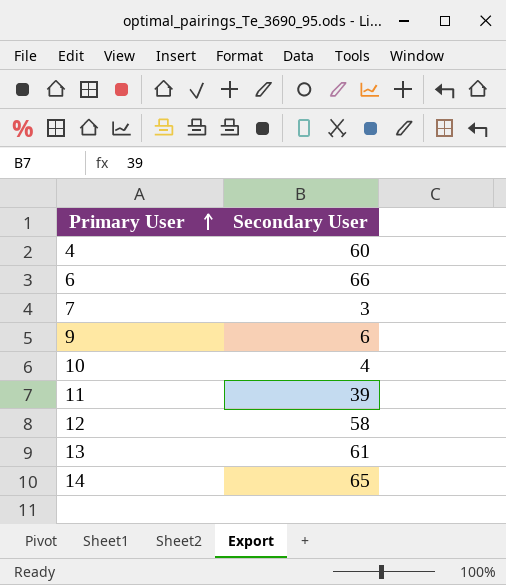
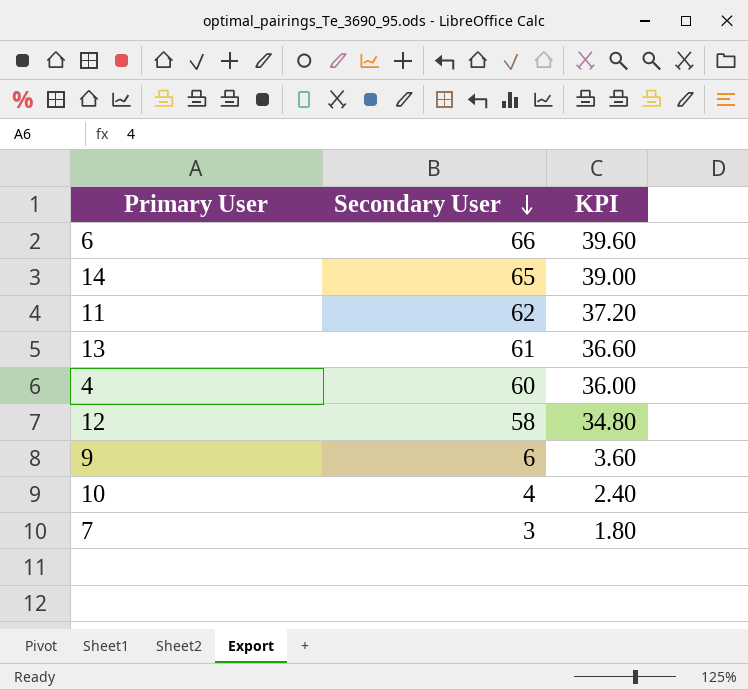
row order: Primary User ascending -> Secondary User descending
column KPI | formula: none -> [Secondary User] * 0.6
11 | Secondary User: 39 -> 62

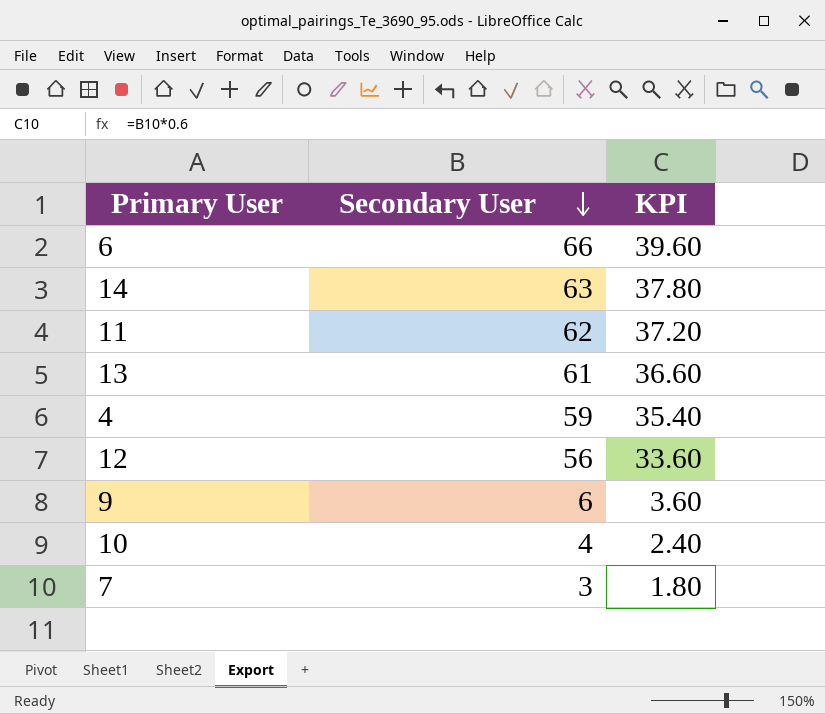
14 | Secondary User: 65 -> 63
14 | KPI: 39.00 -> 37.80
4 | Secondary User: 60 -> 59
4 | KPI: 36.00 -> 35.40
12 | Secondary User: 58 -> 56
12 | KPI: 34.80 -> 33.60

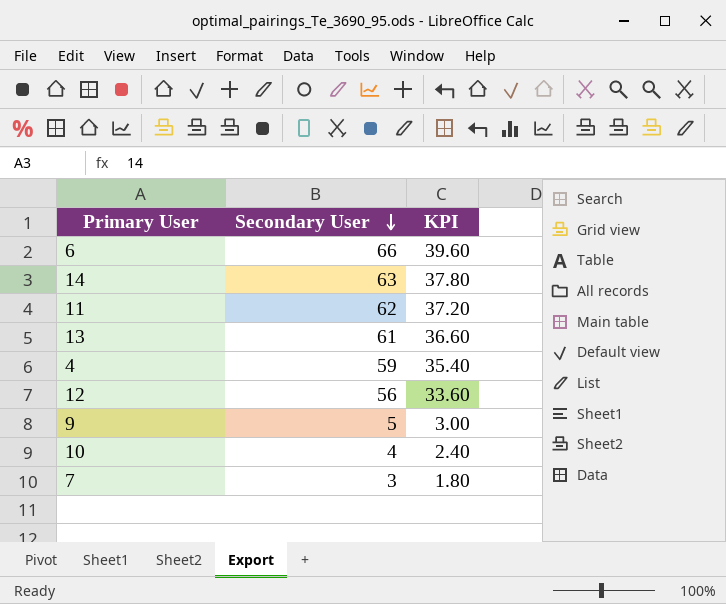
9 | Secondary User: 6 -> 5
9 | KPI: 3.60 -> 3.00

